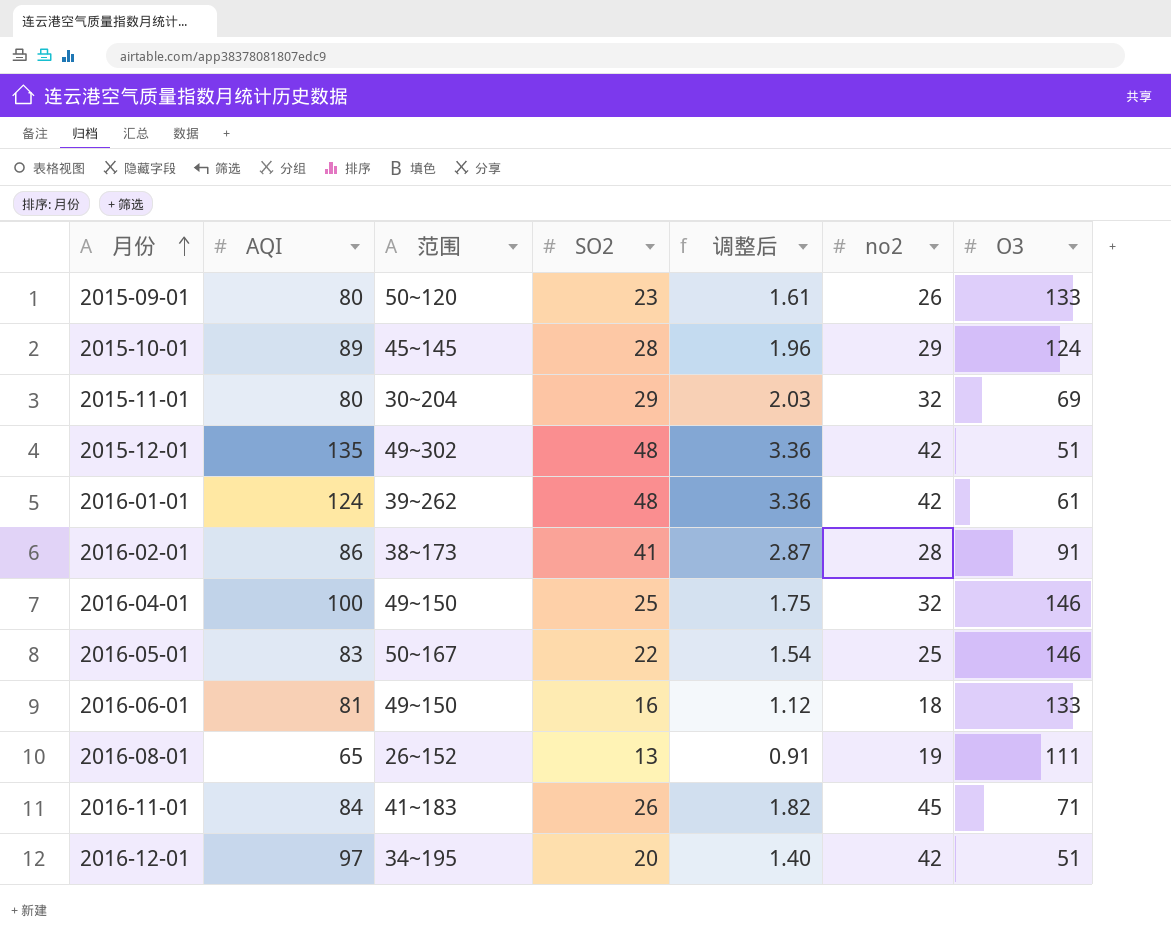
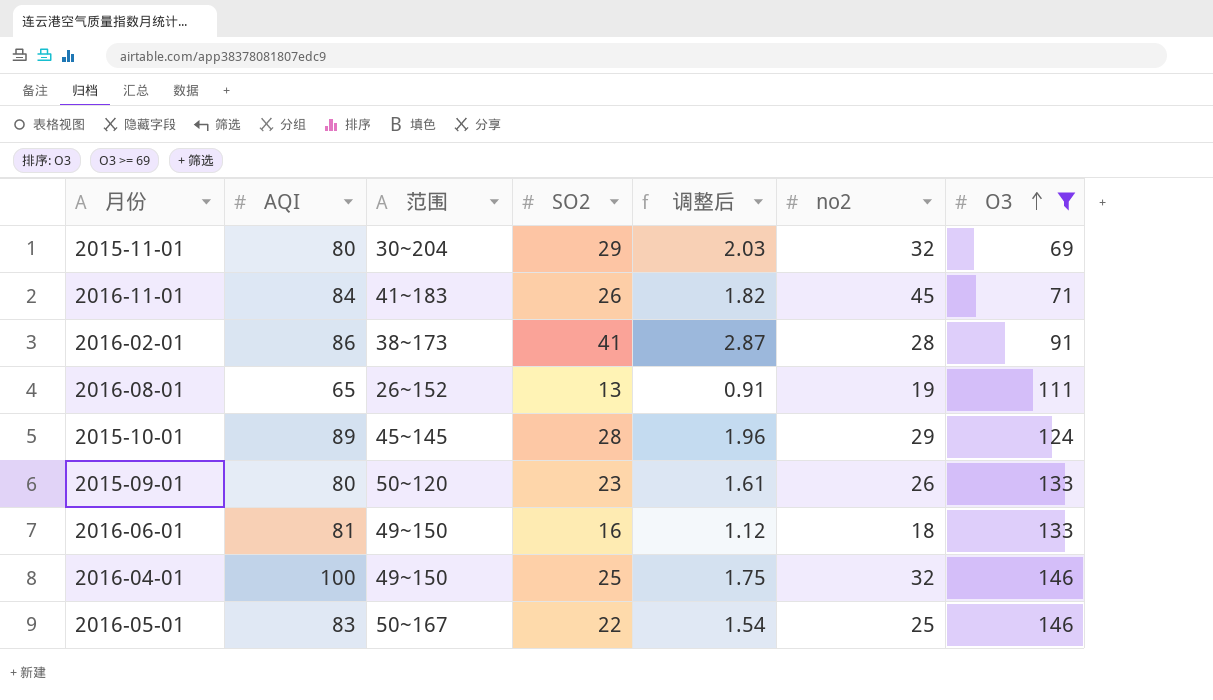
filter: none -> O3 >= 69
row order: 月份 ascending -> O3 ascending

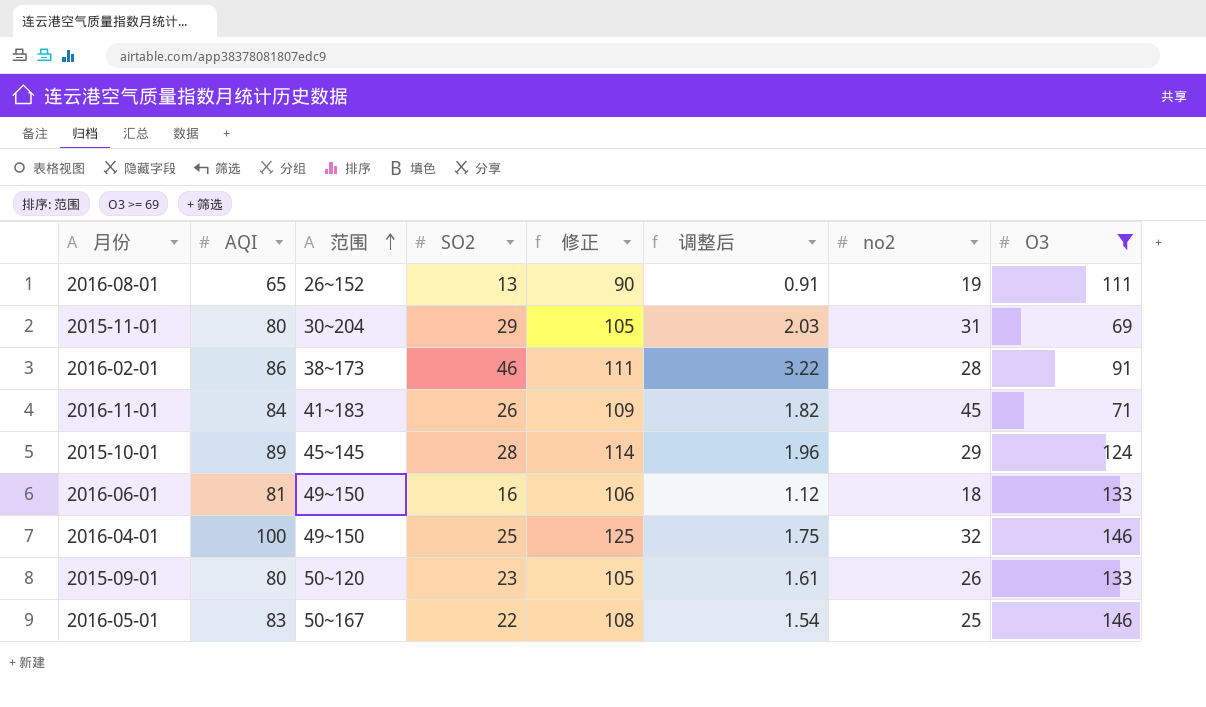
row order: O3 ascending -> 范围 ascending
column 修正 | formula: none -> [AQI] + 25
2015-11-01 | no2: 32 -> 31
2016-02-01 | SO2: 41 -> 46
2016-02-01 | 调整后: 2.87 -> 3.22

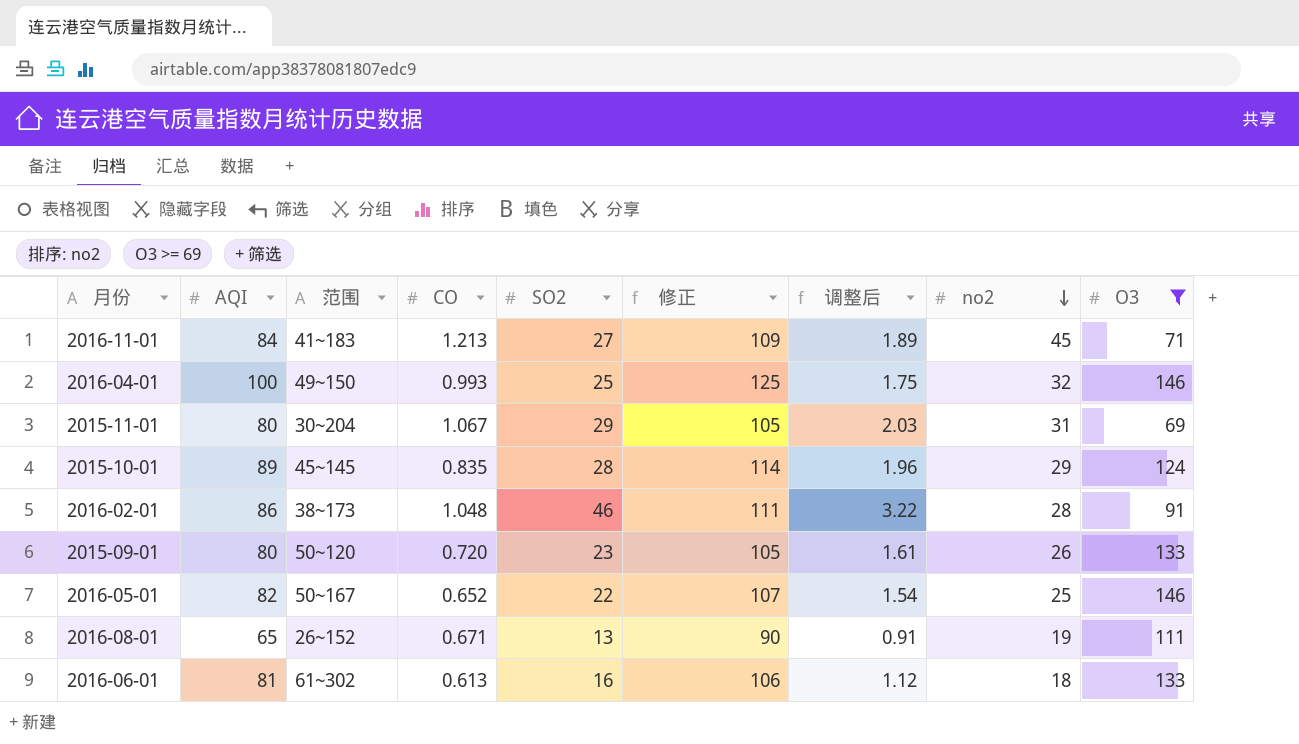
row order: 范围 ascending -> no2 descending
column CO | position: none -> 4
2016-11-01 | SO2: 26 -> 27
2016-11-01 | 调整后: 1.82 -> 1.89
2016-05-01 | AQI: 83 -> 82
2016-05-01 | 修正: 108 -> 107
2016-06-01 | 范围: 49~150 -> 61~302

